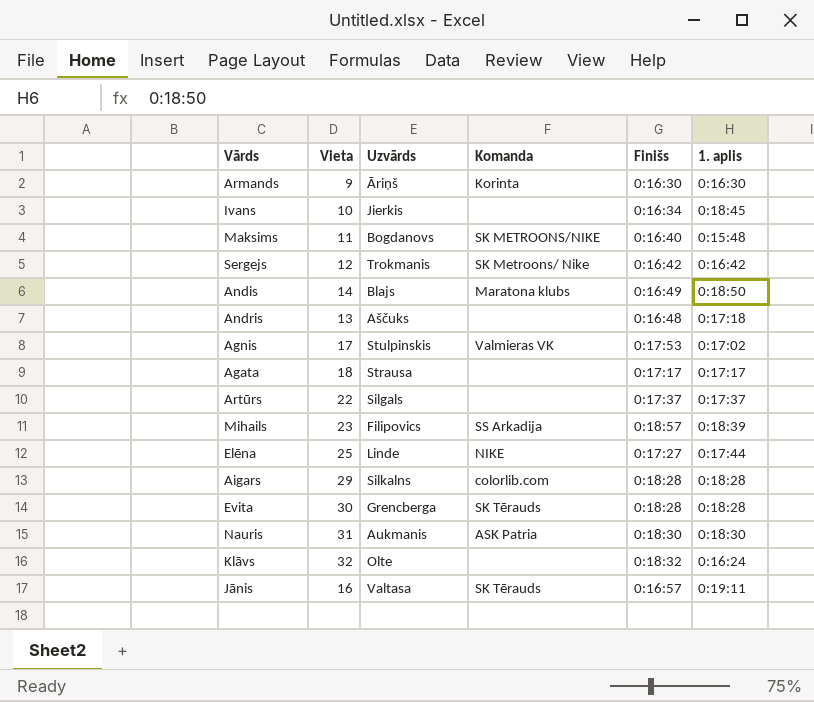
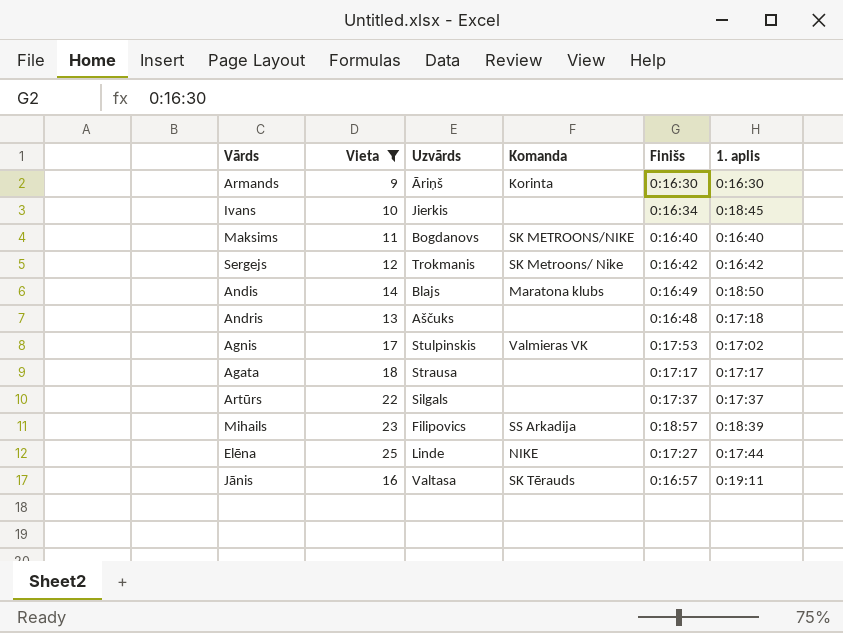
filter: none -> Vieta <= 25
Maksims | 1. aplis: 0:15:48 -> 0:16:40

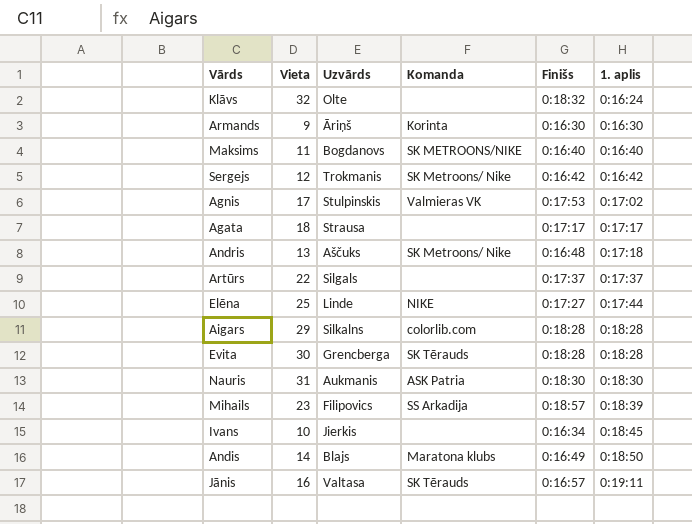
filter: Vieta <= 25 -> none
row order: none -> 1. aplis ascending
Andris | Komanda: none -> SK Metroons/ Nike

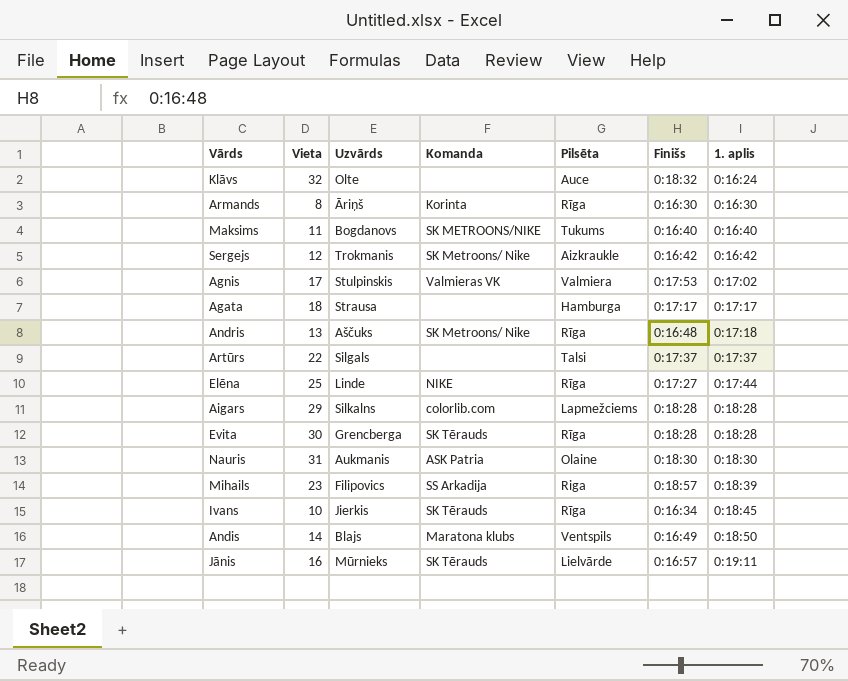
column Pilsēta | position: none -> 5
Armands | Vieta: 9 -> 8
Ivans | Komanda: none -> SK Tērauds
Jānis | Uzvārds: Valtasa -> Mūrnieks

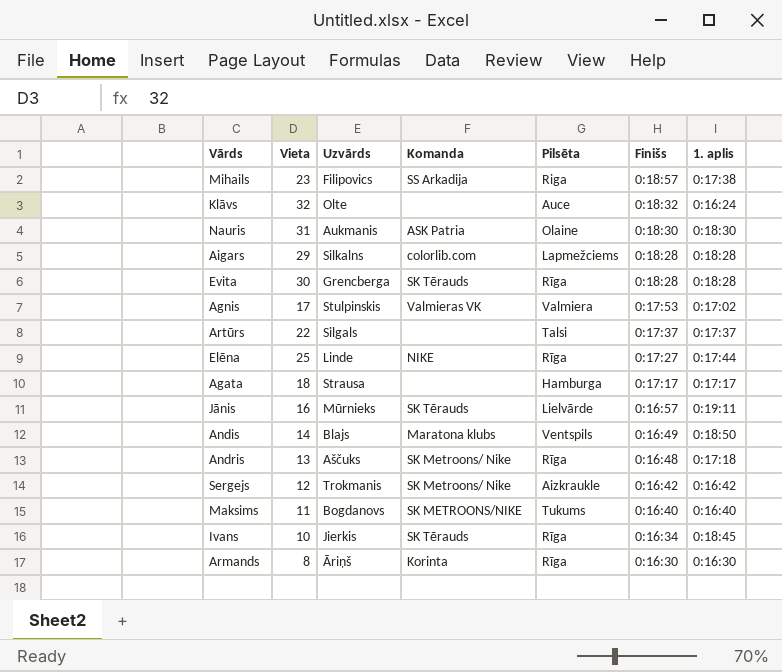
row order: 1. aplis ascending -> Finišs descending
Mihails | 1. aplis: 0:18:39 -> 0:17:38

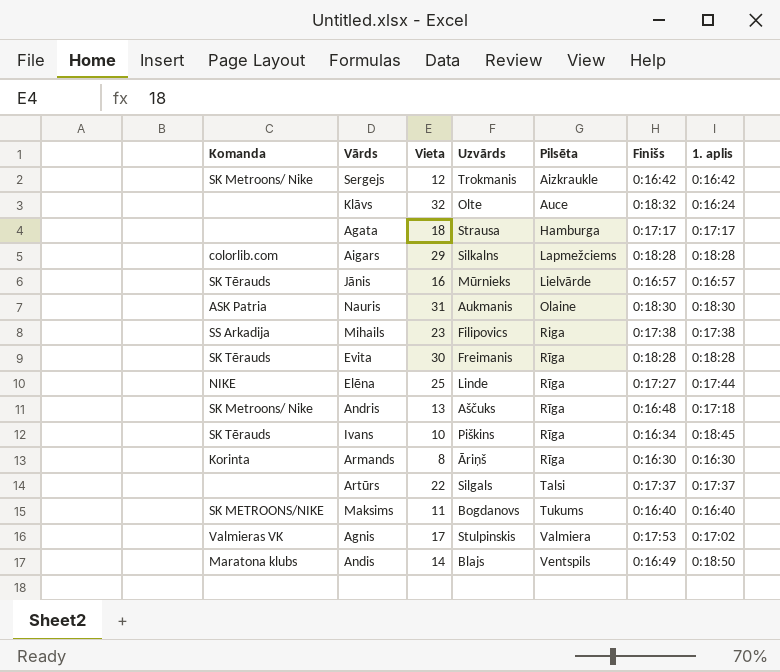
row order: Finišs descending -> Pilsēta ascending
column Komanda | position: 4 -> 1
Jānis | 1. aplis: 0:19:11 -> 0:16:57
Mihails | Finišs: 0:18:57 -> 0:17:38
Evita | Uzvārds: Grencberga -> Freimanis
Ivans | Uzvārds: Jierkis -> Piškins

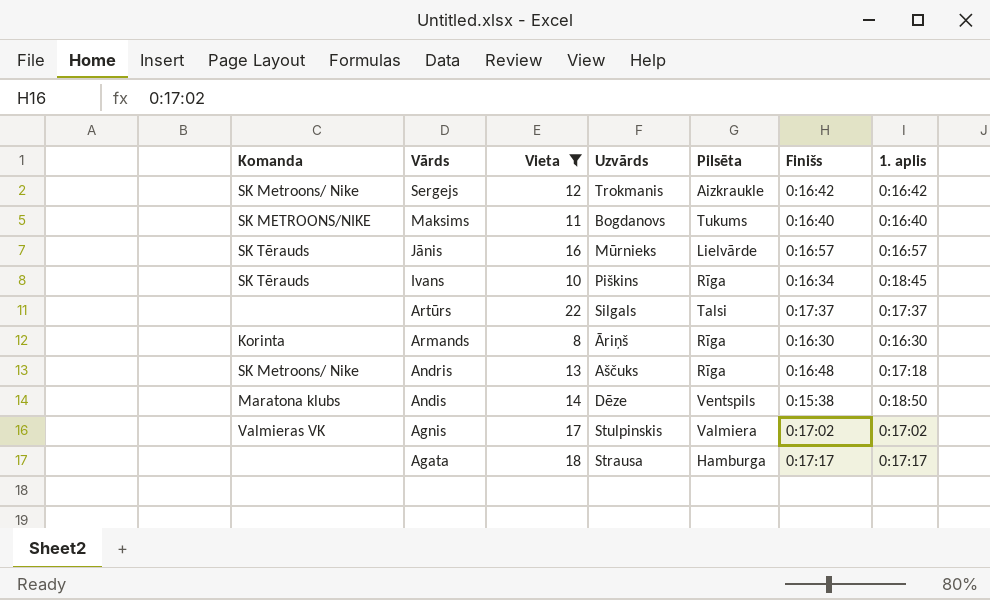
filter: none -> Vieta <= 22
row order: Pilsēta ascending -> Vārds descending
Andis | Uzvārds: Blajs -> Dēze
Andis | Finišs: 0:16:49 -> 0:15:38
Agnis | Finišs: 0:17:53 -> 0:17:02

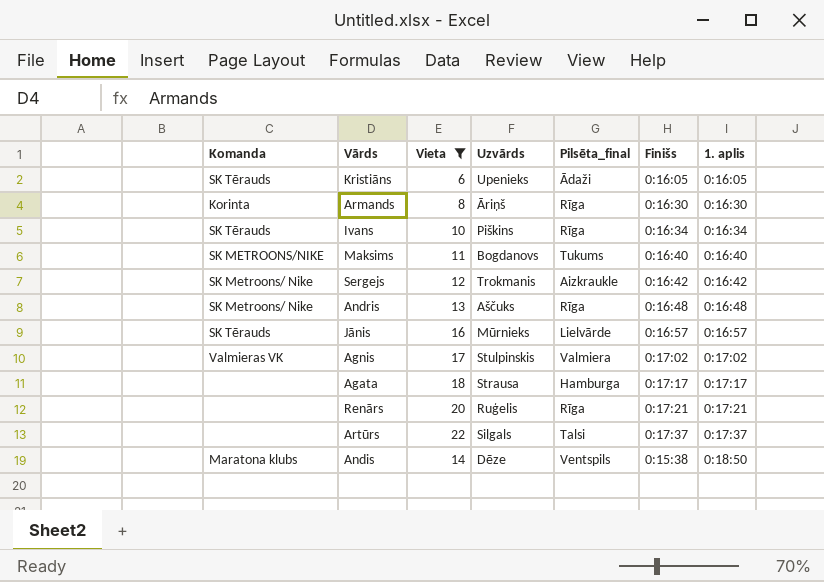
row order: Vārds descending -> 1. aplis ascending
column name: Pilsēta -> Pilsēta_final
row Kristiāns: none -> SK Tērauds | 6 | Upenieks | Ādaži | 0:16:05 | 0:16:05
Ivans | 1. aplis: 0:18:45 -> 0:16:34
Andris | 1. aplis: 0:17:18 -> 0:16:48
row Renārs: none -> none | 20 | Ruģelis | Rīga | 0:17:21 | 0:17:21

